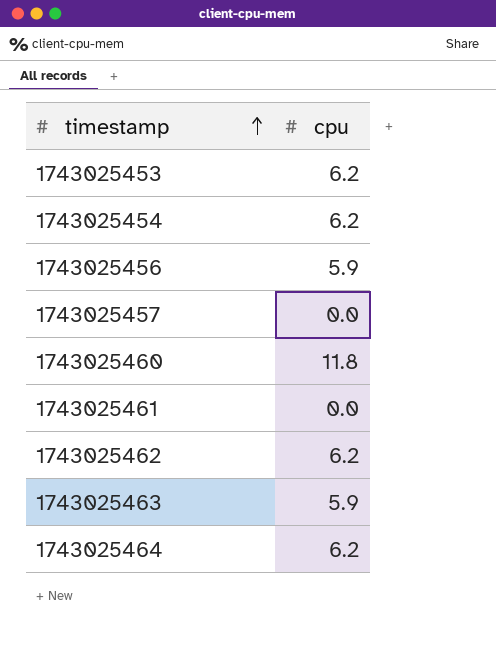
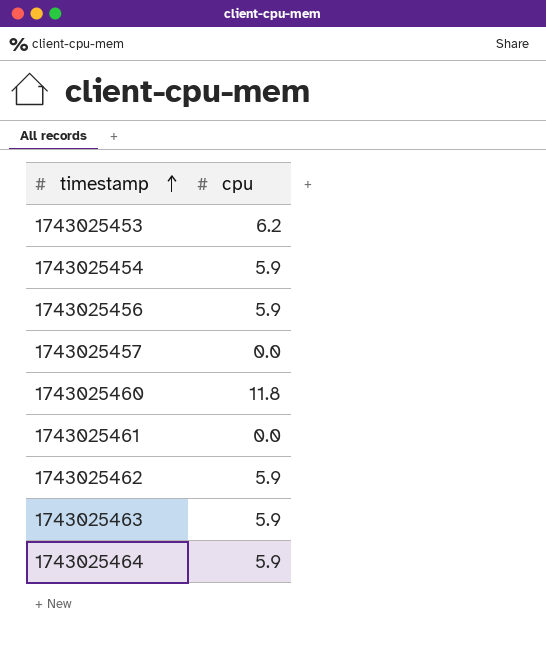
1743025454 | cpu: 6.2 -> 5.9
1743025462 | cpu: 6.2 -> 5.9
1743025464 | cpu: 6.2 -> 5.9

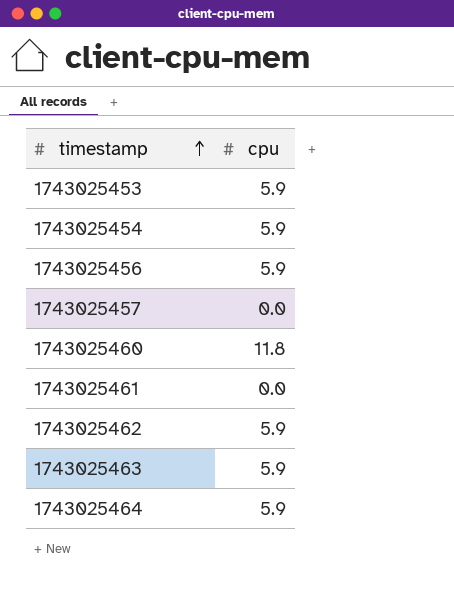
1743025453 | cpu: 6.2 -> 5.9

